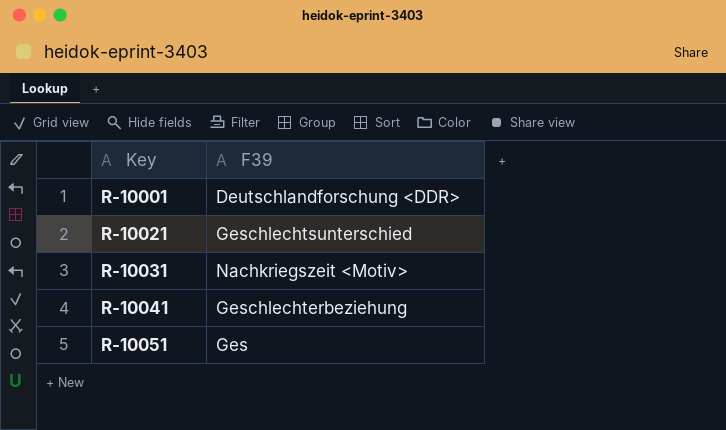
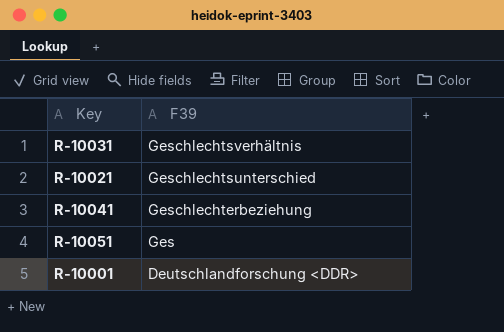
row order: Key ascending -> F39 descending
R-10031 | F39: Nachkriegszeit <Motiv> -> Geschlechtsverhältnis

